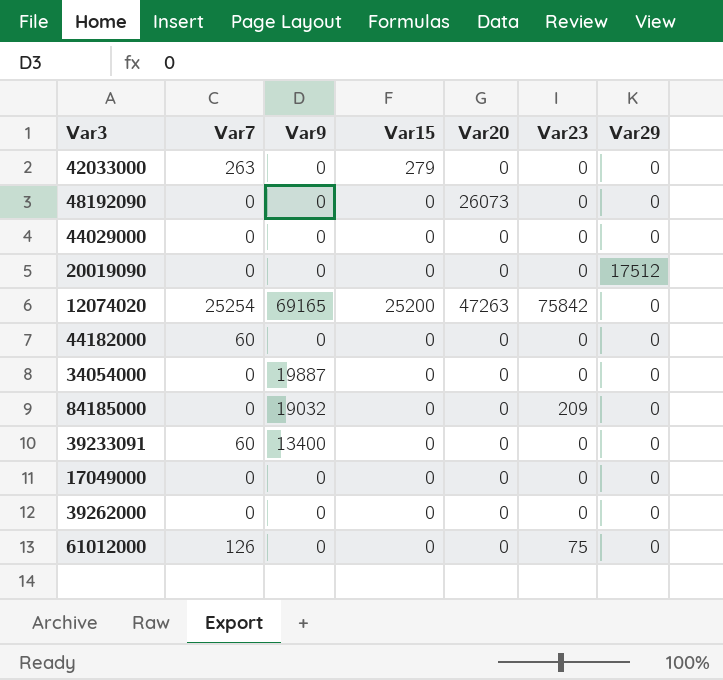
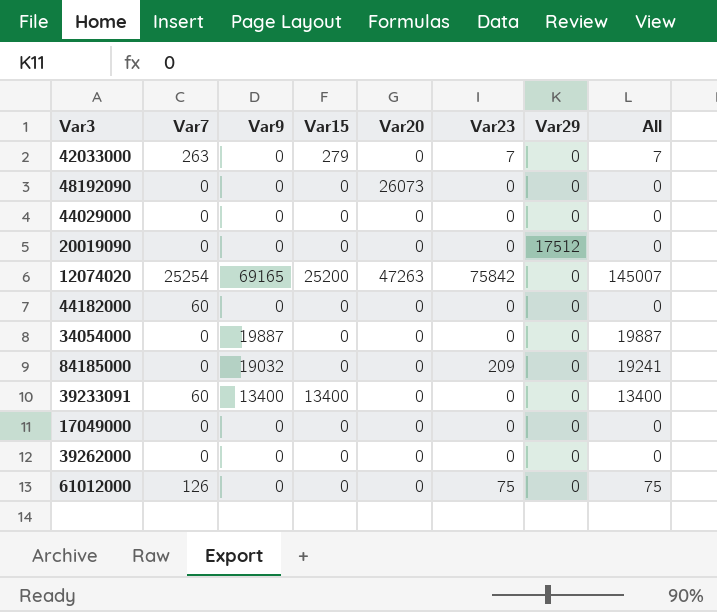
column All | formula: none -> [Var9] + [Var23]
42033000 | Var23: 0 -> 7
39233091 | Var15: 0 -> 13400

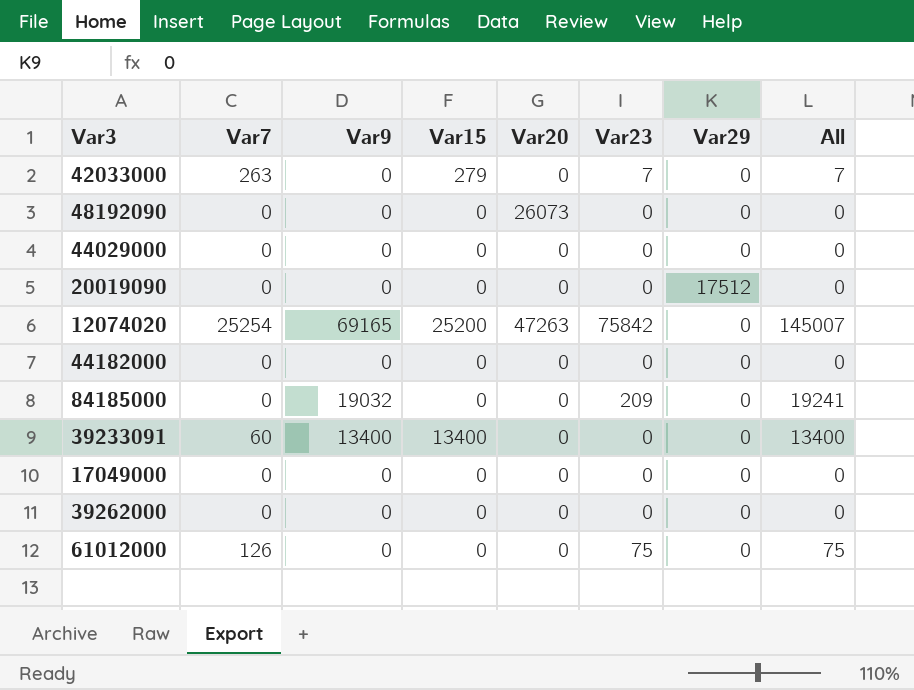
row 34054000: 0 | 19887 | 0 | 0 | 0 | 0 | 19887 -> none
44182000 | Var7: 60 -> 0

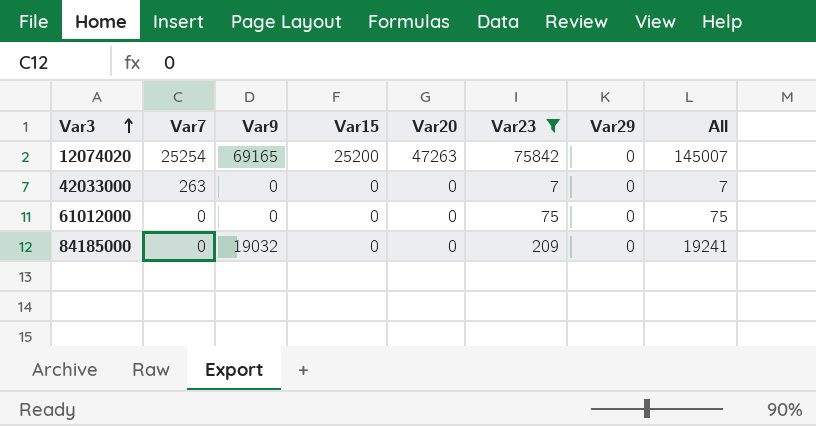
filter: none -> Var23 != 0
row order: none -> Var3 ascending
42033000 | Var15: 279 -> 0
61012000 | Var7: 126 -> 0

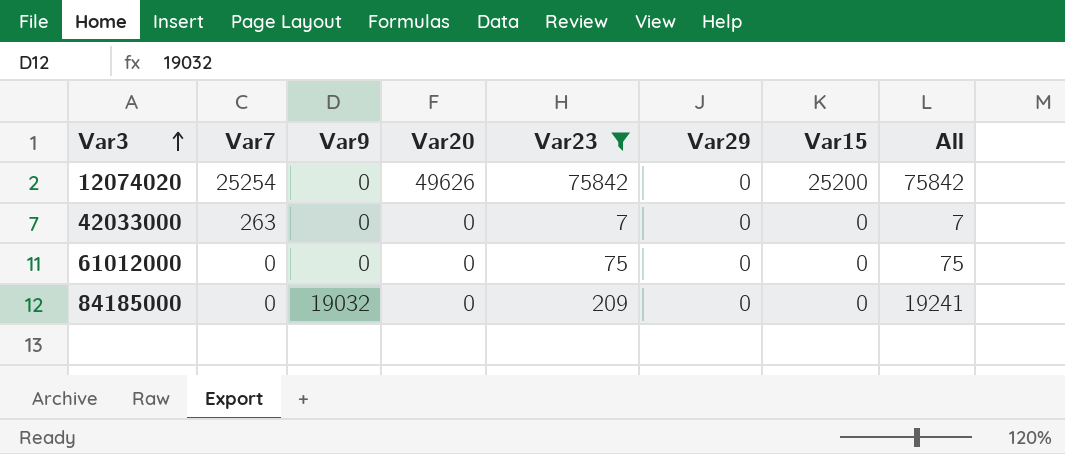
column Var15 | position: 4 -> 7
12074020 | Var9: 69165 -> 0
12074020 | Var20: 47263 -> 49626
12074020 | All: 145007 -> 75842

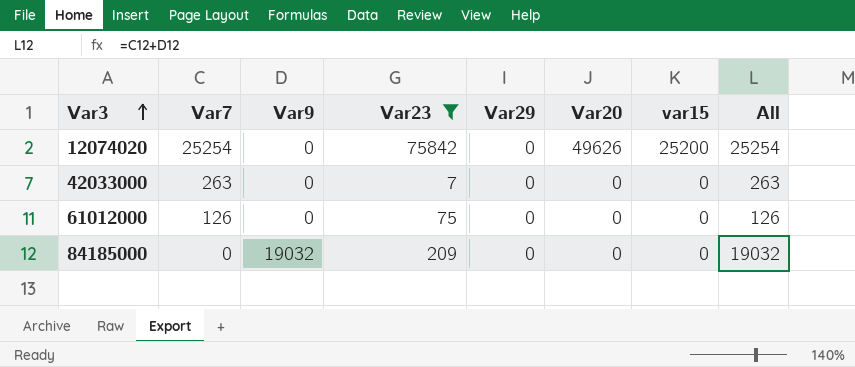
column Var20 | position: 4 -> 6
column name: Var15 -> var15
column All | formula: [Var9] + [Var23] -> [Var7] + [Var9]
61012000 | Var7: 0 -> 126

